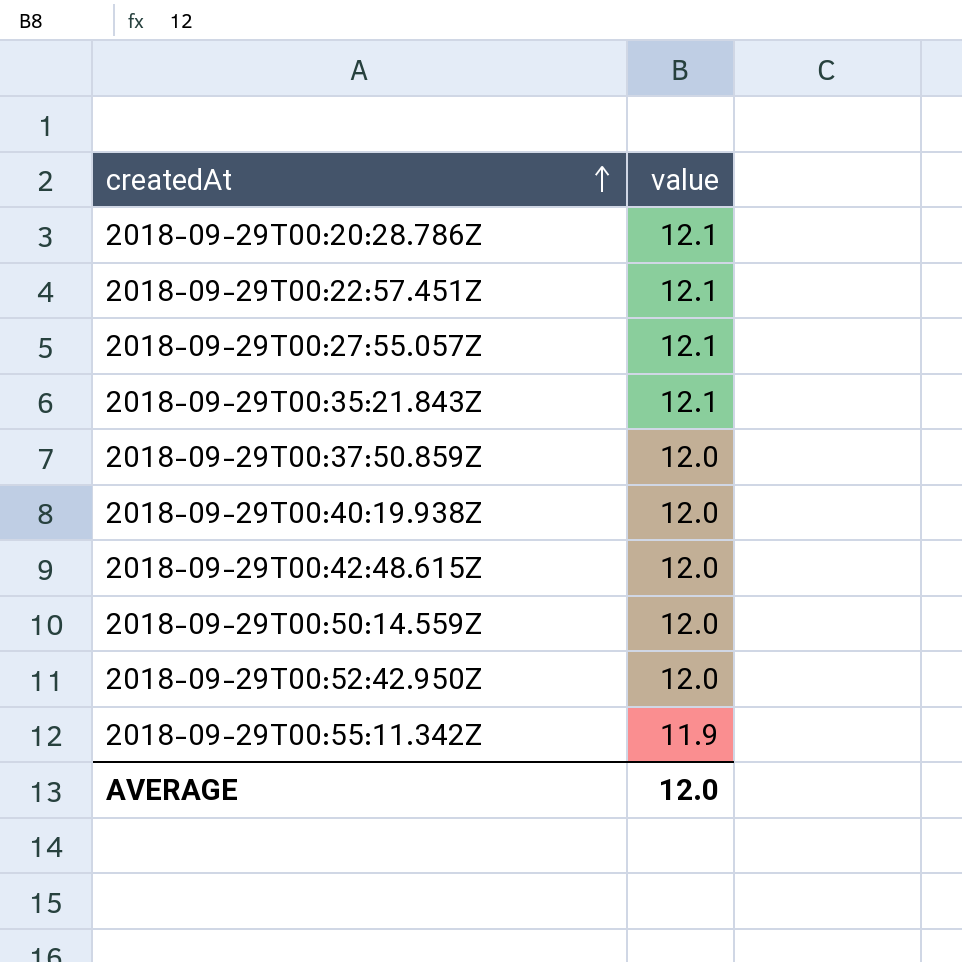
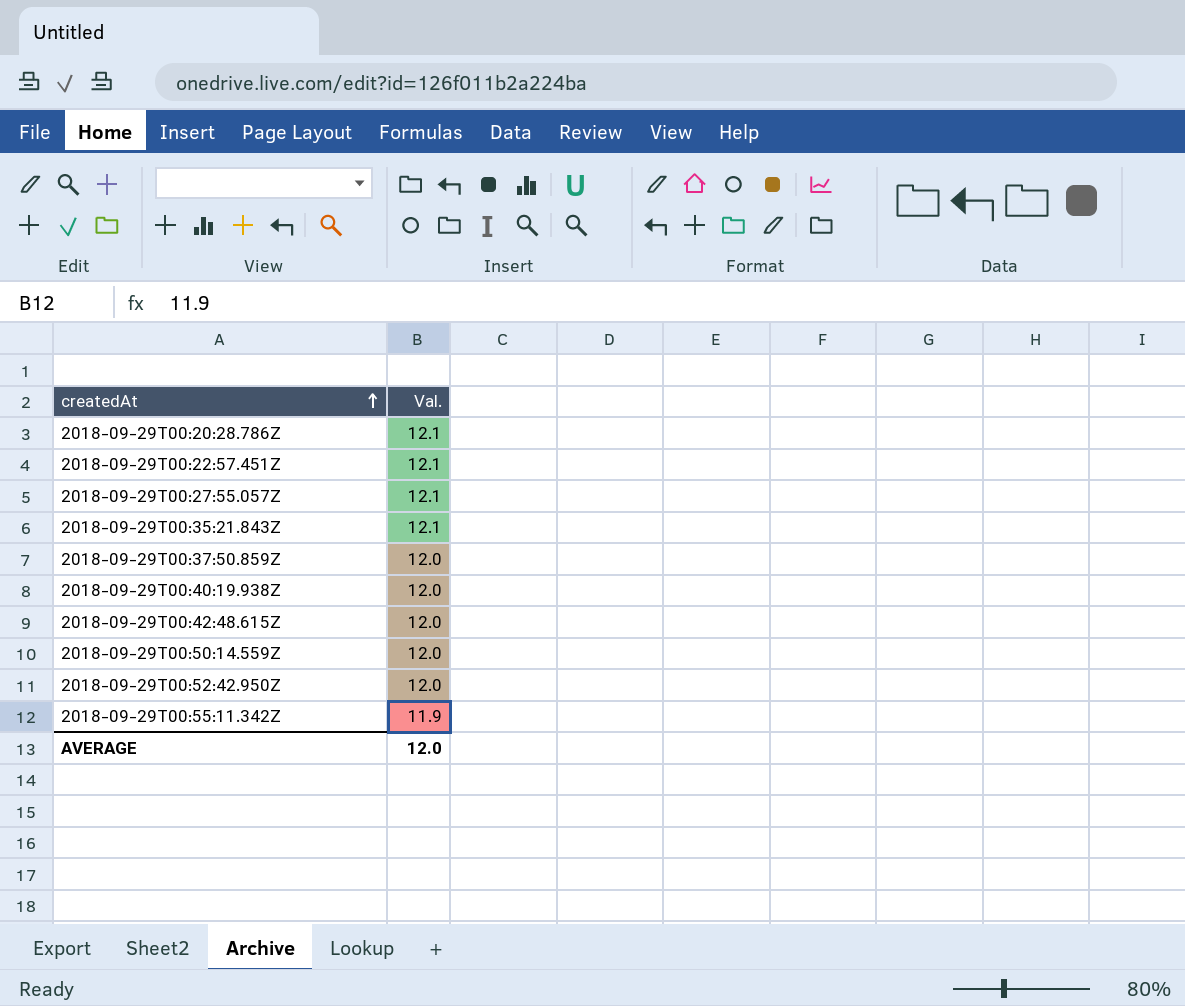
column name: value -> Val.

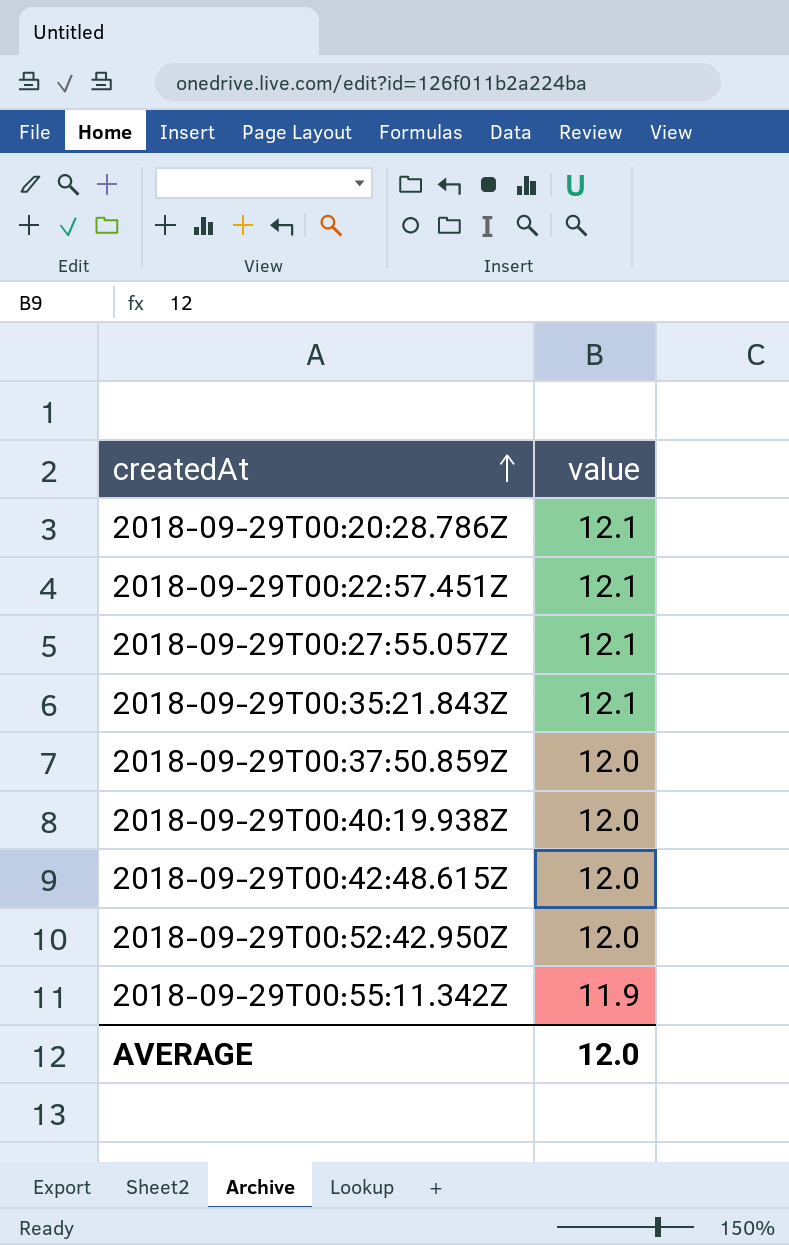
column name: Val. -> value
row 2018-09-29T00:50:14.559Z: 12.0 -> none

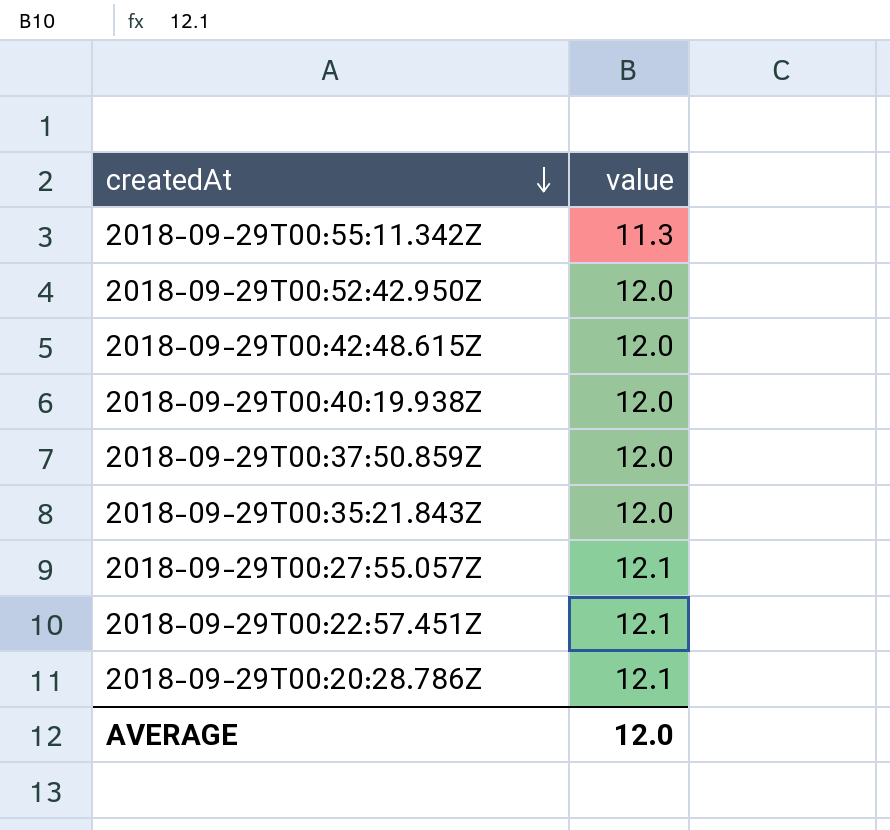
row order: createdAt ascending -> createdAt descending
2018-09-29T00:55:11.342Z | value: 11.9 -> 11.3
2018-09-29T00:35:21.843Z | value: 12.1 -> 12.0

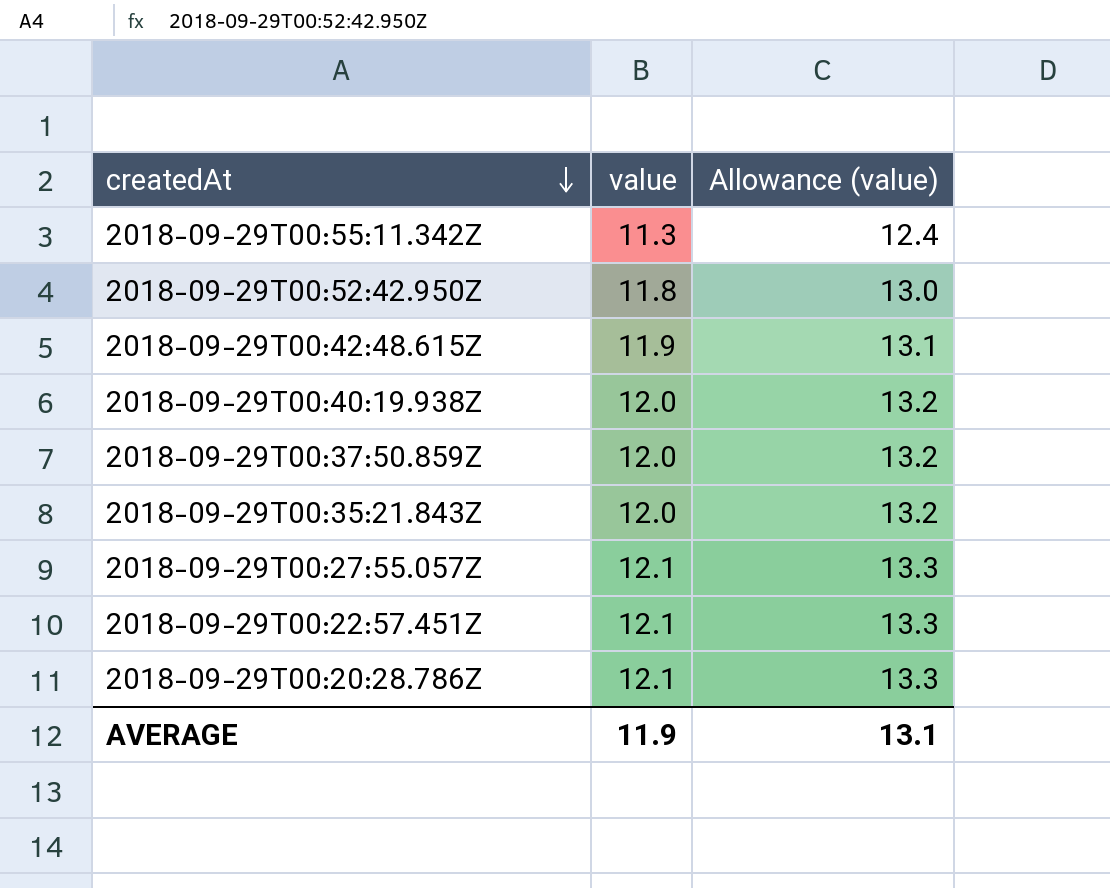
column Allowance (value) | formula: none -> [value] * 1.1
2018-09-29T00:52:42.950Z | value: 12.0 -> 11.8
2018-09-29T00:42:48.615Z | value: 12.0 -> 11.9
AVERAGE | value: 12.0 -> 11.9

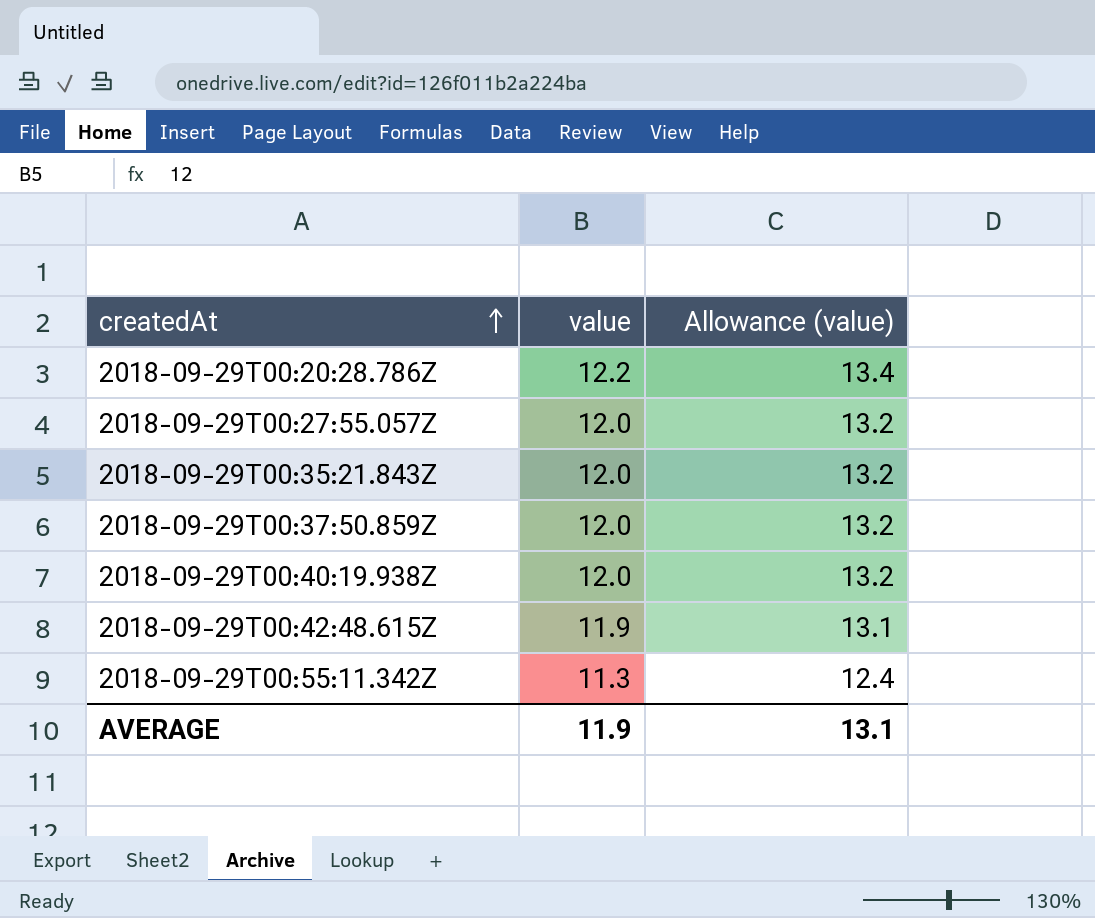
row order: createdAt descending -> createdAt ascending
row 2018-09-29T00:52:42.950Z: 11.8 | 13.0 -> none
row 2018-09-29T00:22:57.451Z: 12.1 | 13.3 -> none
2018-09-29T00:20:28.786Z | value: 12.1 -> 12.2
2018-09-29T00:20:28.786Z | Allowance (value): 13.3 -> 13.4
2018-09-29T00:27:55.057Z | value: 12.1 -> 12.0
2018-09-29T00:27:55.057Z | Allowance (value): 13.3 -> 13.2

